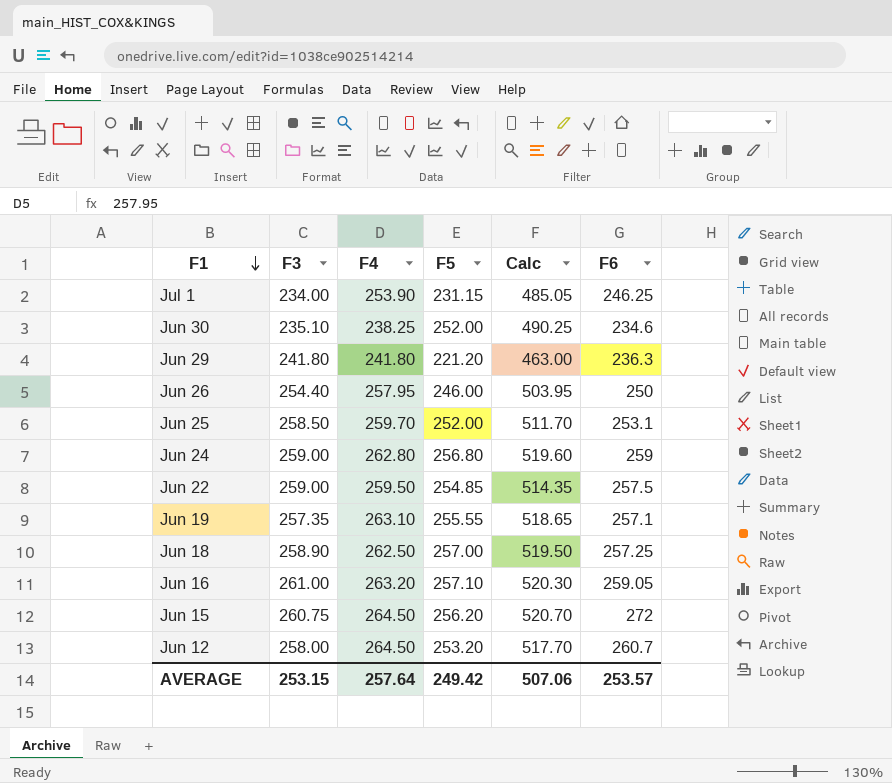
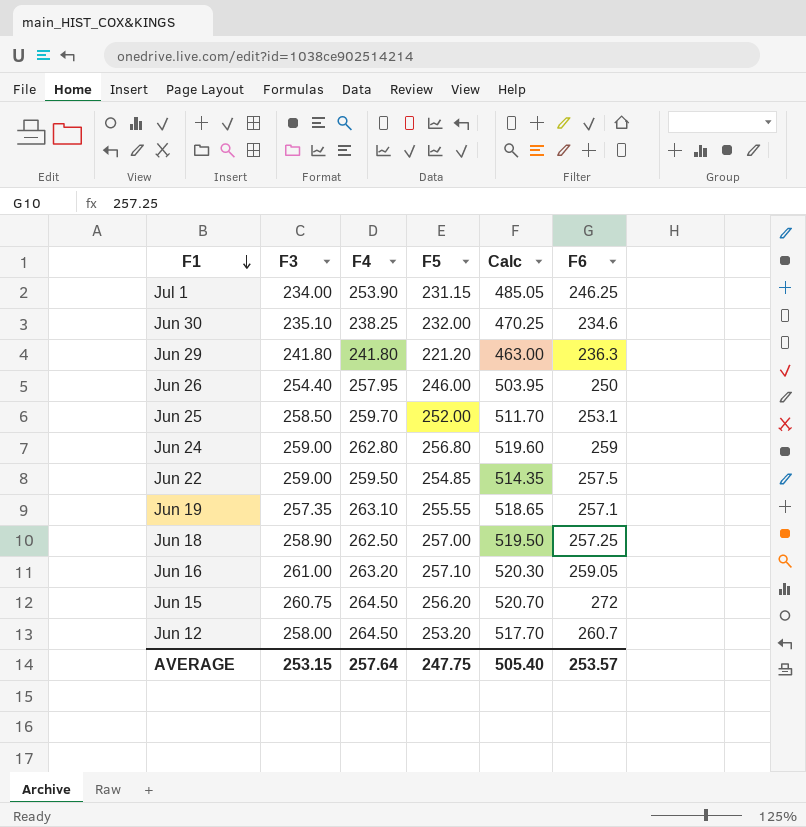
Jun 30 | F5: 252.00 -> 232.00
Jun 30 | Calc: 490.25 -> 470.25
AVERAGE | F5: 249.42 -> 247.75
AVERAGE | Calc: 507.06 -> 505.40

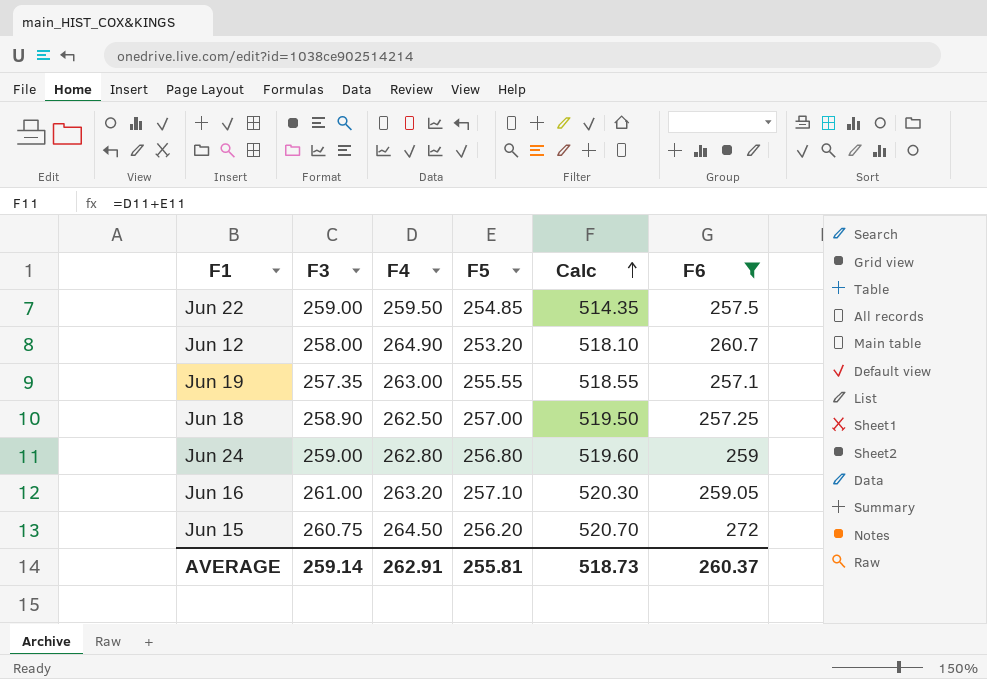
filter: none -> F6 >= 257.1
row order: F1 descending -> Calc ascending
Jun 12 | F4: 264.50 -> 264.90
Jun 12 | Calc: 517.70 -> 518.10
Jun 19 | F4: 263.10 -> 263.00
Jun 19 | Calc: 518.65 -> 518.55
AVERAGE | F3: 253.15 -> 259.14
AVERAGE | F4: 257.64 -> 262.91
AVERAGE | F5: 247.75 -> 255.81
AVERAGE | Calc: 505.40 -> 518.73
AVERAGE | F6: 253.57 -> 260.37

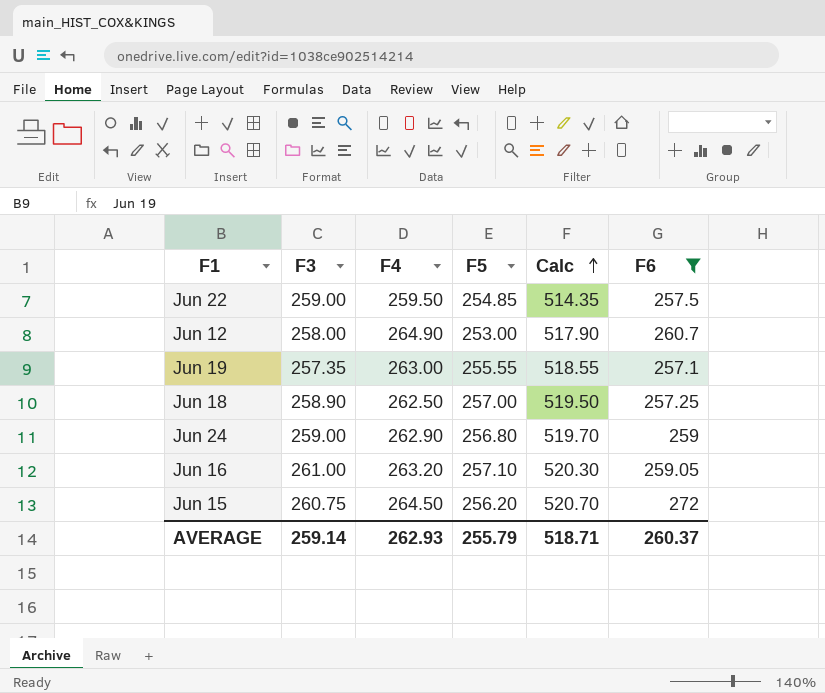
Jun 12 | F5: 253.20 -> 253.00
Jun 12 | Calc: 518.10 -> 517.90
Jun 24 | F4: 262.80 -> 262.90
Jun 24 | Calc: 519.60 -> 519.70
AVERAGE | F4: 262.91 -> 262.93
AVERAGE | F5: 255.81 -> 255.79
AVERAGE | Calc: 518.73 -> 518.71

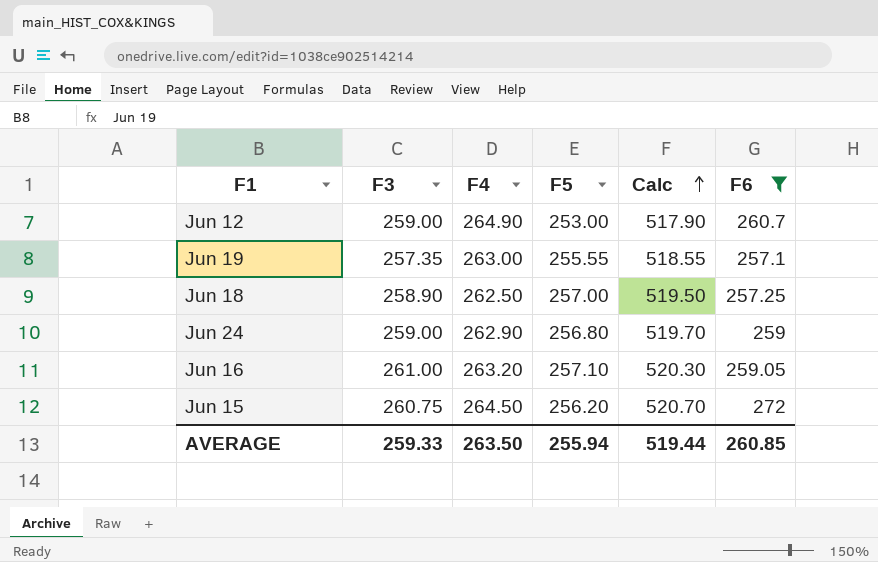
row Jun 22: 259.00 | 259.50 | 254.85 | 514.35 | 257.5 -> none
Jun 12 | F3: 258.00 -> 259.00
AVERAGE | F3: 259.14 -> 259.33
AVERAGE | F4: 262.93 -> 263.50
AVERAGE | F5: 255.79 -> 255.94
AVERAGE | Calc: 518.71 -> 519.44
AVERAGE | F6: 260.37 -> 260.85

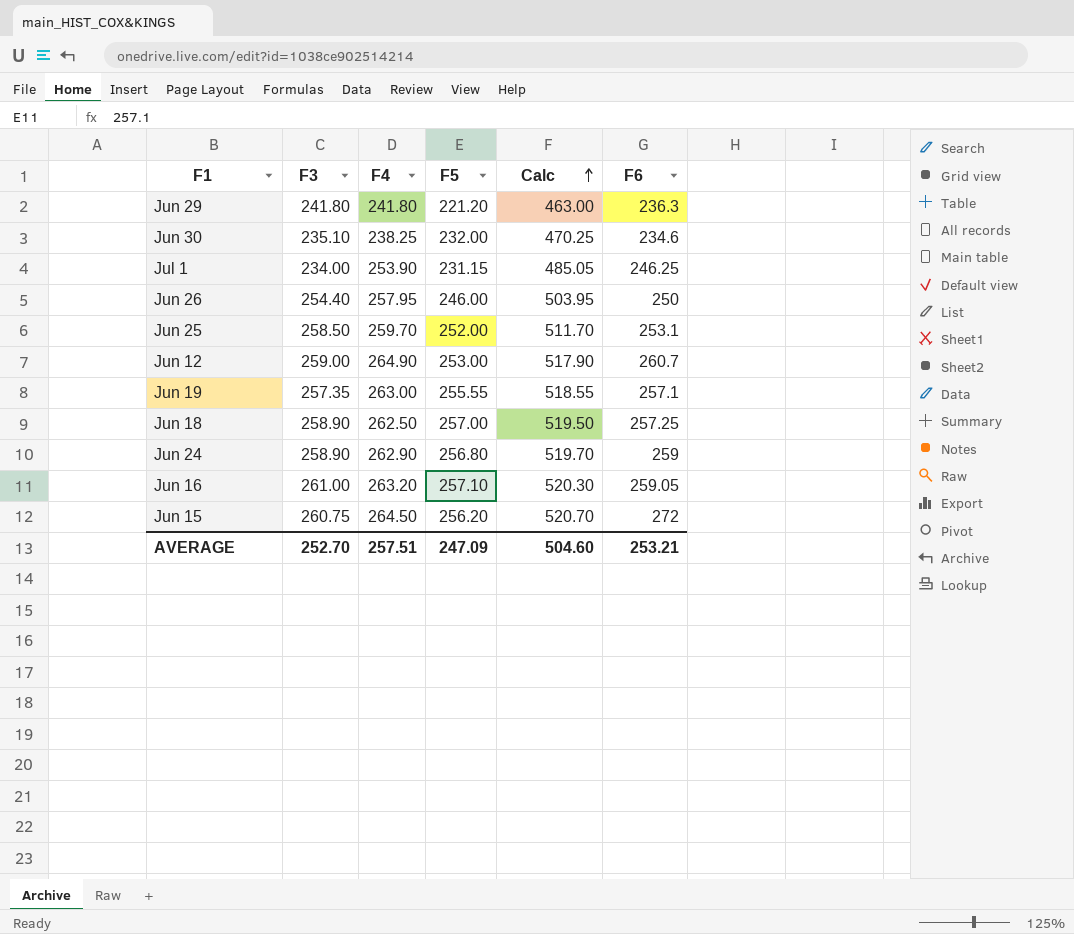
filter: F6 >= 257.1 -> none
Jun 24 | F3: 259.00 -> 258.90
AVERAGE | F3: 259.33 -> 252.70
AVERAGE | F4: 263.50 -> 257.51
AVERAGE | F5: 255.94 -> 247.09
AVERAGE | Calc: 519.44 -> 504.60
AVERAGE | F6: 260.85 -> 253.21

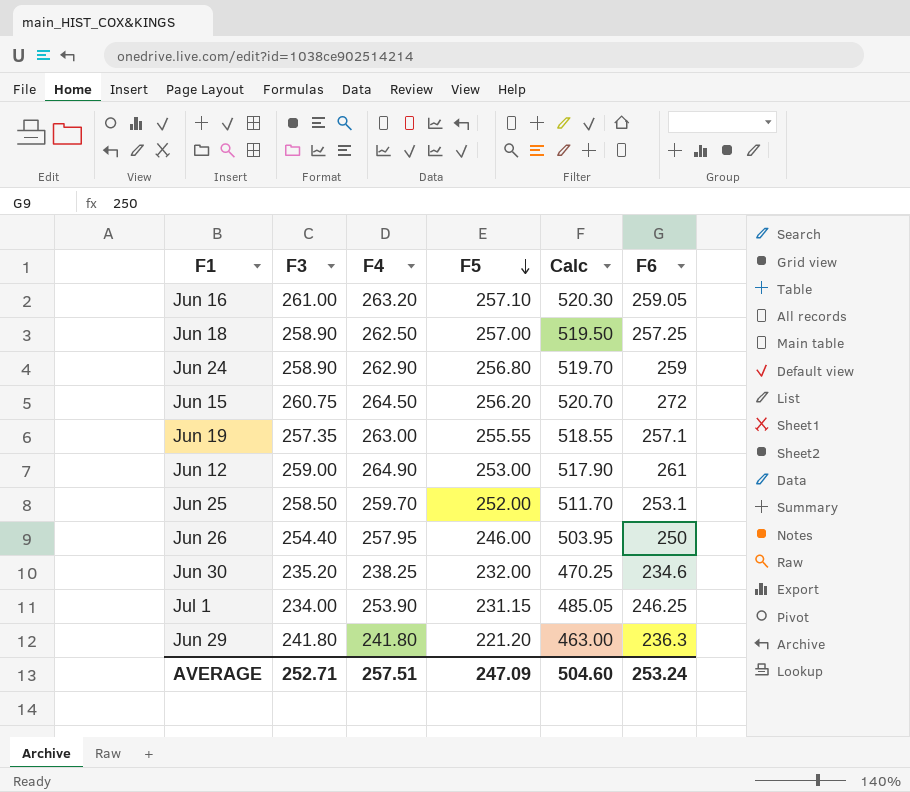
row order: Calc ascending -> F5 descending
Jun 12 | F6: 260.7 -> 261
Jun 30 | F3: 235.10 -> 235.20
AVERAGE | F3: 252.70 -> 252.71
AVERAGE | F6: 253.21 -> 253.24

